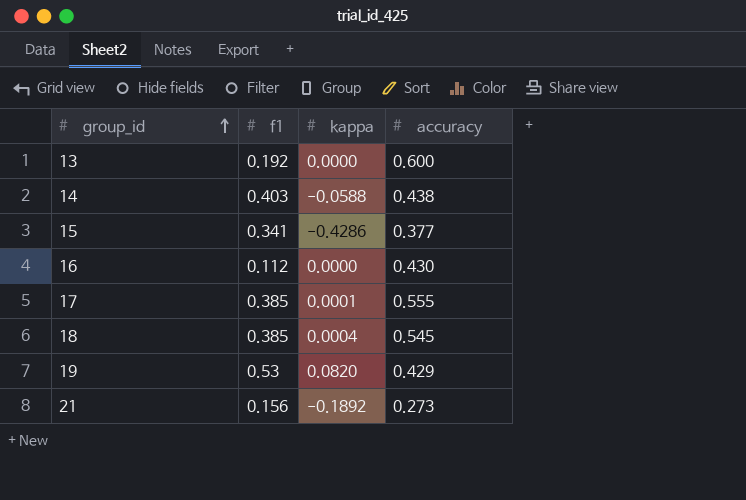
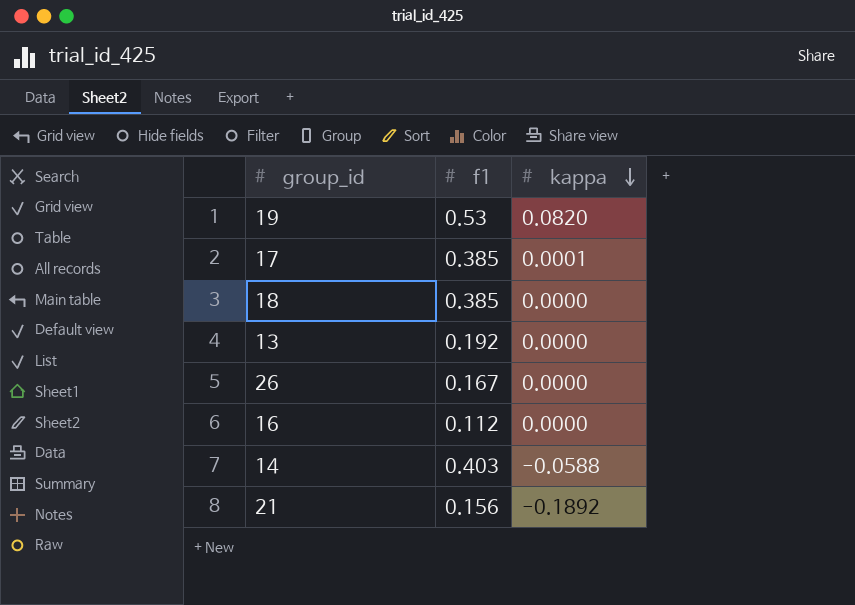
row order: group_id ascending -> kappa descending
column accuracy | position: 4 -> none
row 15: 0.341 | -0.4286 | 0.377 -> none
18 | kappa: 0.0004 -> 0.0000
row 26: none -> 0.167 | 0.0000

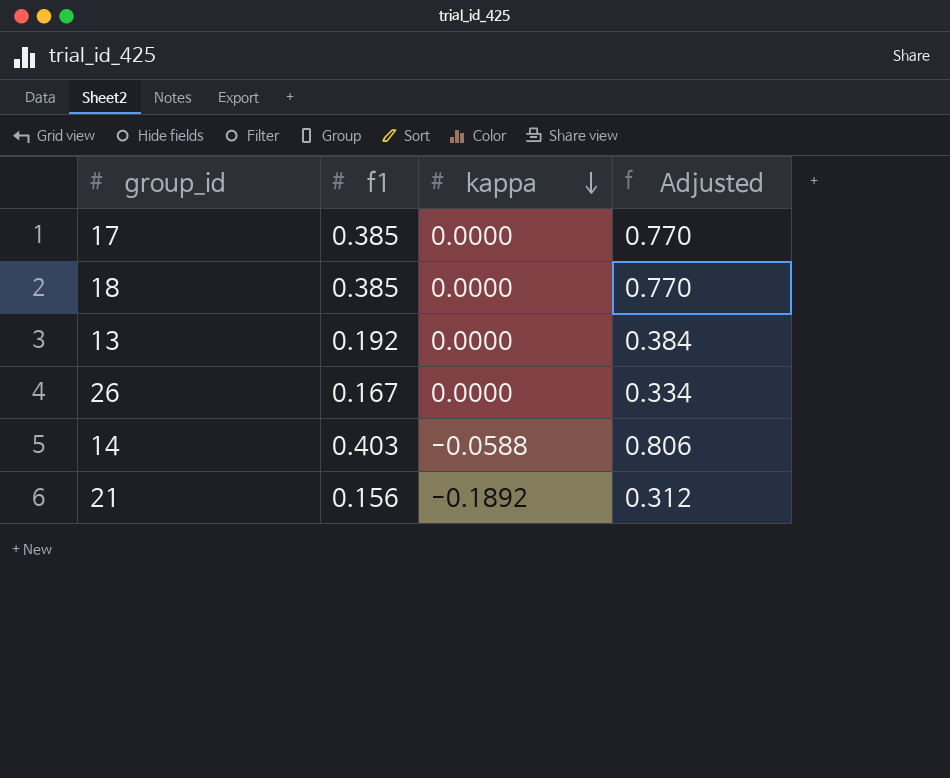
column Adjusted | formula: none -> [f1] * 2
row 19: 0.53 | 0.0820 -> none
row 16: 0.112 | 0.0000 -> none
17 | kappa: 0.0001 -> 0.0000

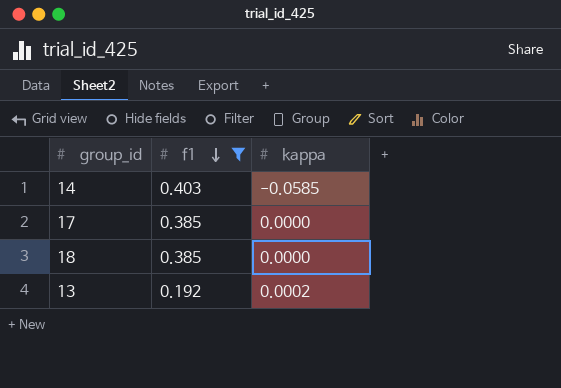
filter: none -> f1 >= 0.192
row order: kappa descending -> f1 descending
column Adjusted | formula: [f1] * 2 -> none
14 | kappa: -0.0588 -> -0.0585
13 | kappa: 0.0000 -> 0.0002

